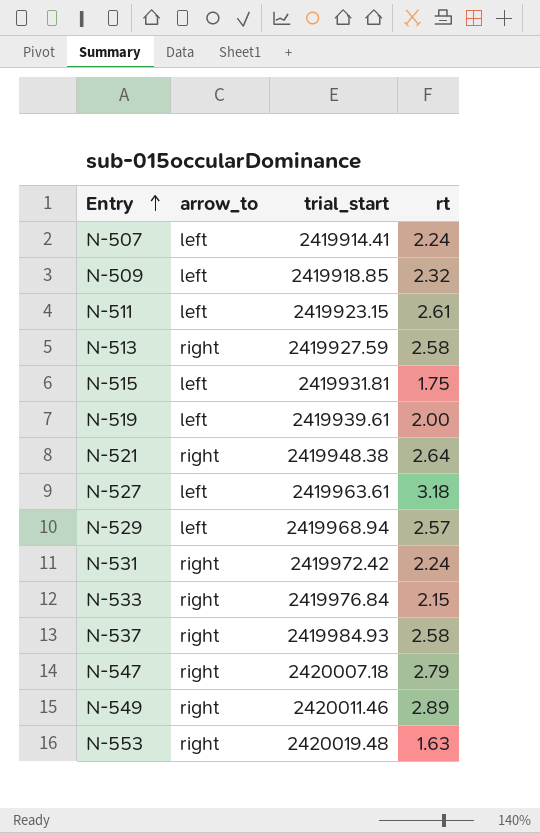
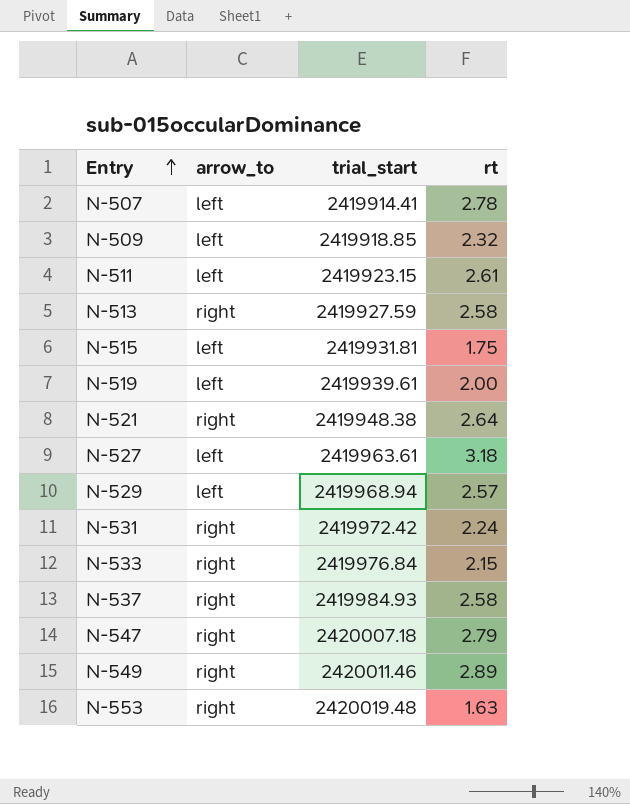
N-507 | rt: 2.24 -> 2.78

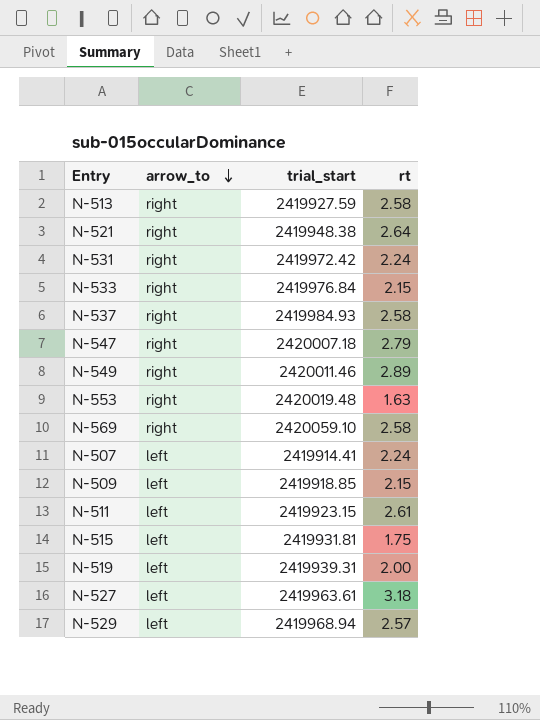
row order: Entry ascending -> arrow_to descending
row N-569: none -> right | 2420059.10 | 2.58
N-507 | rt: 2.78 -> 2.24
N-509 | rt: 2.32 -> 2.15
N-519 | trial_start: 2419939.61 -> 2419939.31

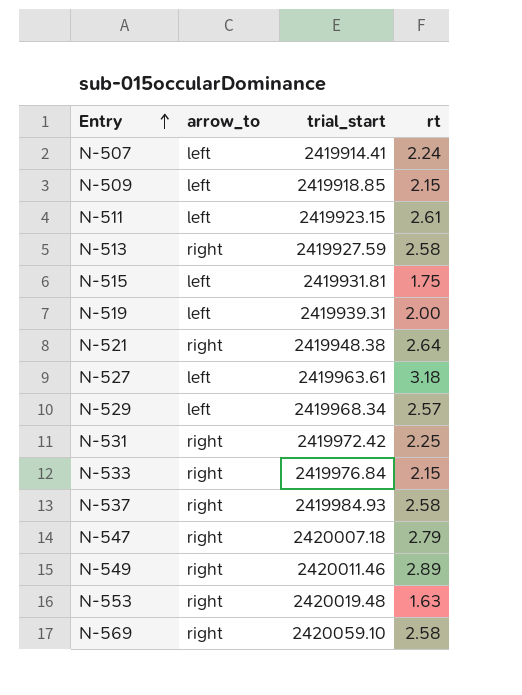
row order: arrow_to descending -> Entry ascending
N-529 | trial_start: 2419968.94 -> 2419968.34
N-531 | rt: 2.24 -> 2.25

